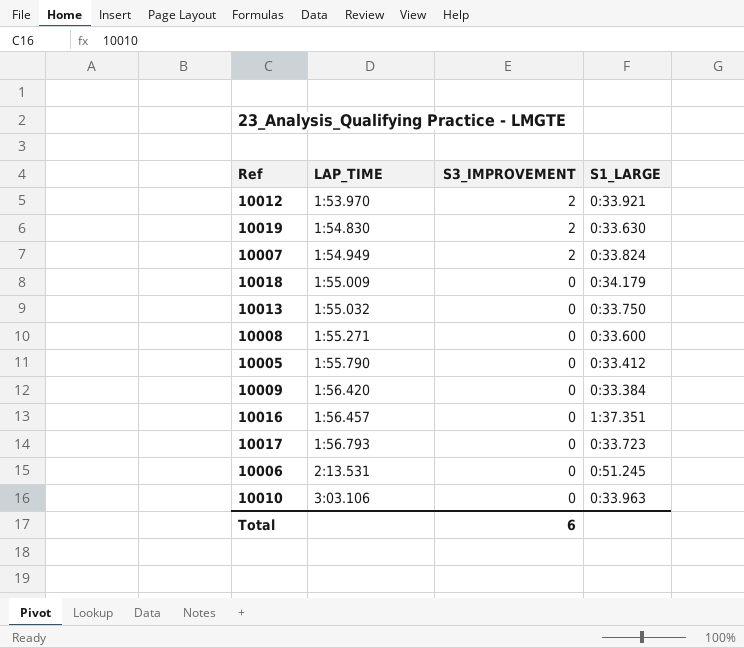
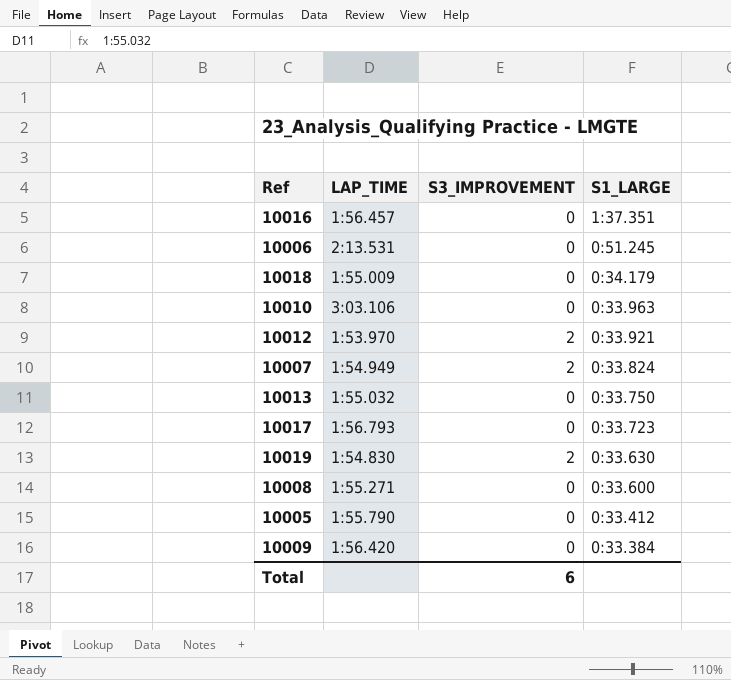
row order: LAP_TIME ascending -> S1_LARGE descending

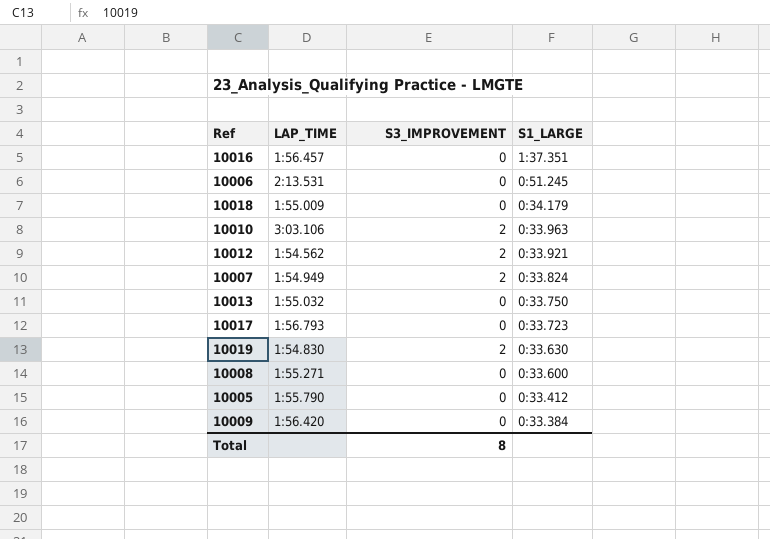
10010 | S3_IMPROVEMENT: 0 -> 2
10012 | LAP_TIME: 1:53.970 -> 1:54.562
Total | S3_IMPROVEMENT: 6 -> 8

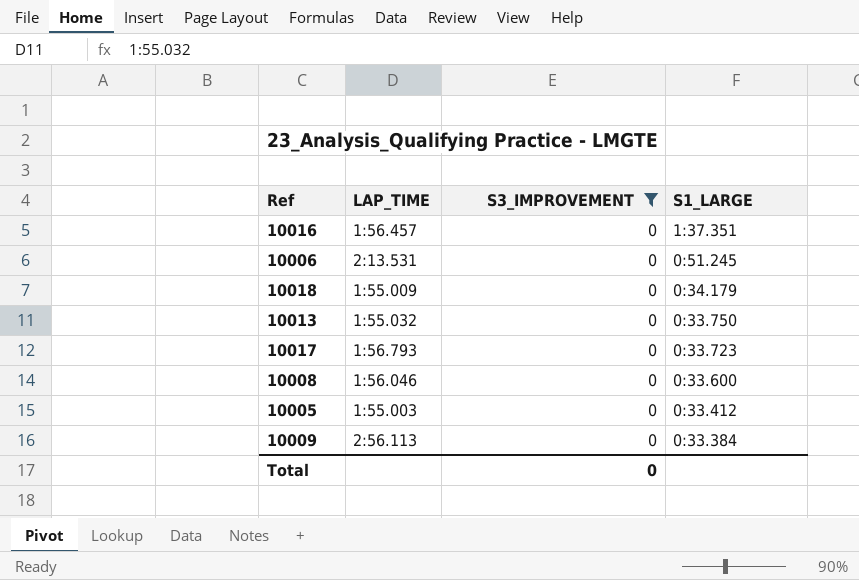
filter: none -> S3_IMPROVEMENT = 0
10008 | LAP_TIME: 1:55.271 -> 1:56.046
10005 | LAP_TIME: 1:55.790 -> 1:55.003
10009 | LAP_TIME: 1:56.420 -> 2:56.113
Total | S3_IMPROVEMENT: 8 -> 0

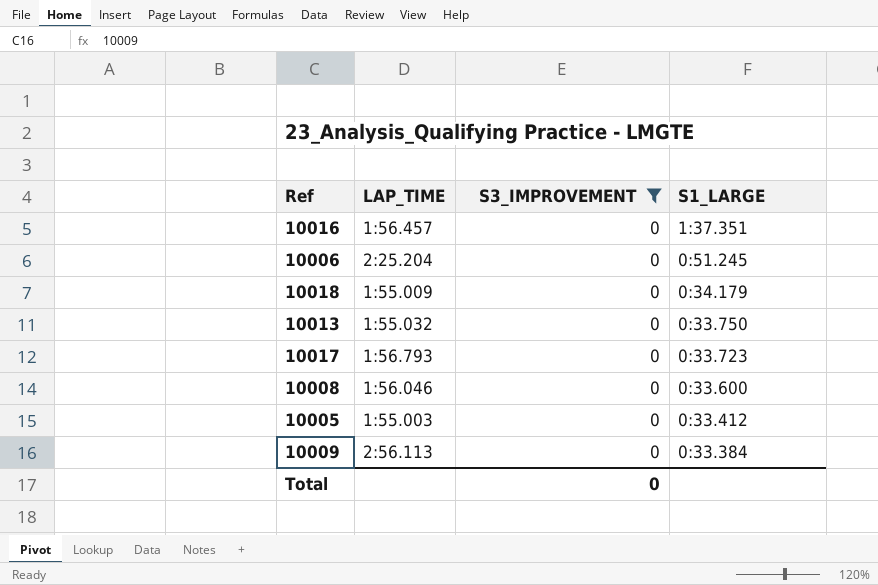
10006 | LAP_TIME: 2:13.531 -> 2:25.204

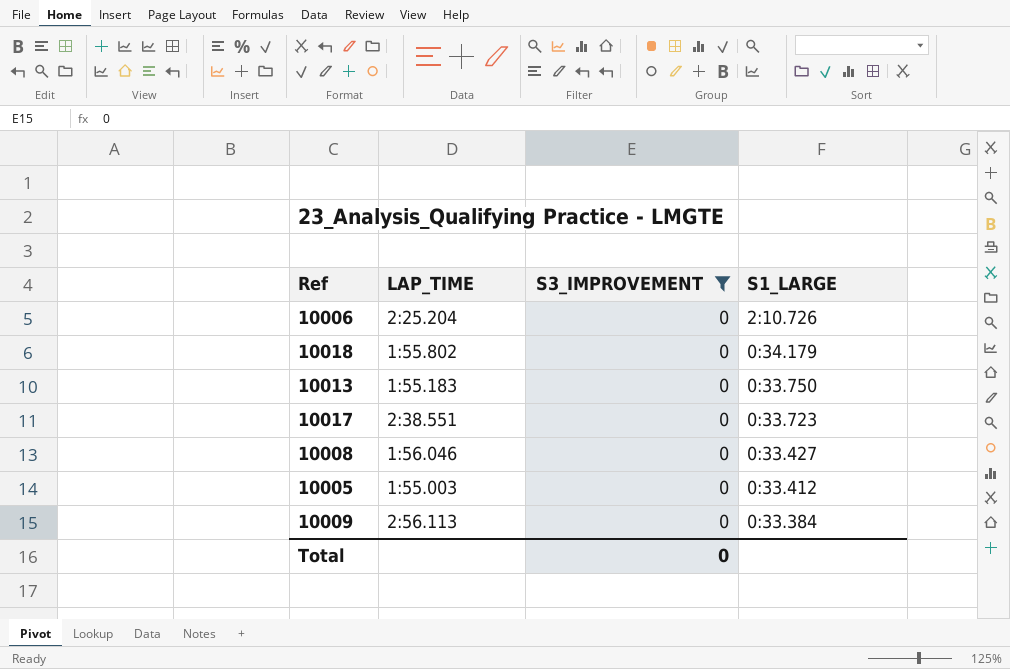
row 10016: 1:56.457 | 0 | 1:37.351 -> none
10006 | S1_LARGE: 0:51.245 -> 2:10.726
10018 | LAP_TIME: 1:55.009 -> 1:55.802
10013 | LAP_TIME: 1:55.032 -> 1:55.183
10017 | LAP_TIME: 1:56.793 -> 2:38.551
10008 | S1_LARGE: 0:33.600 -> 0:33.427

